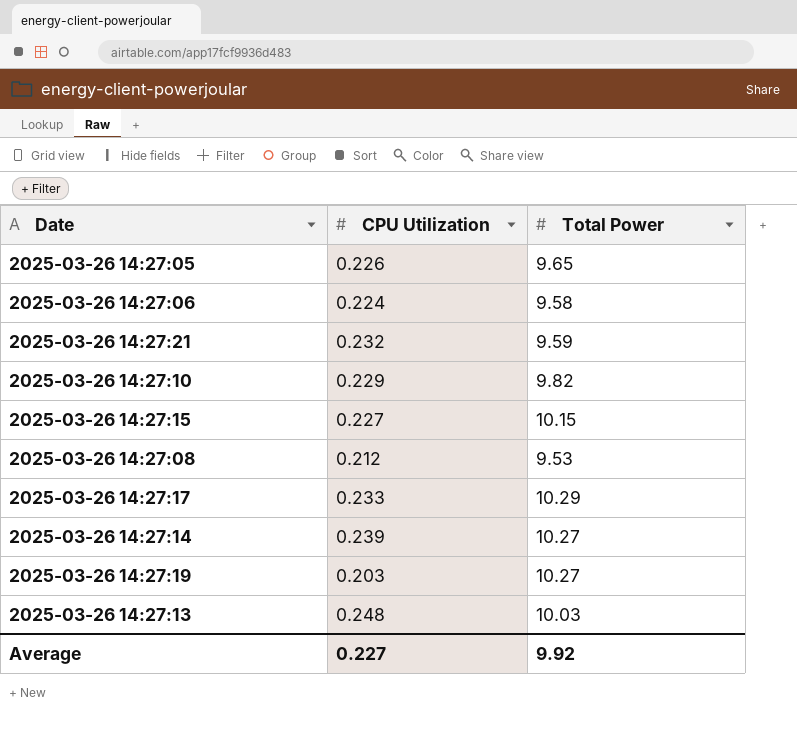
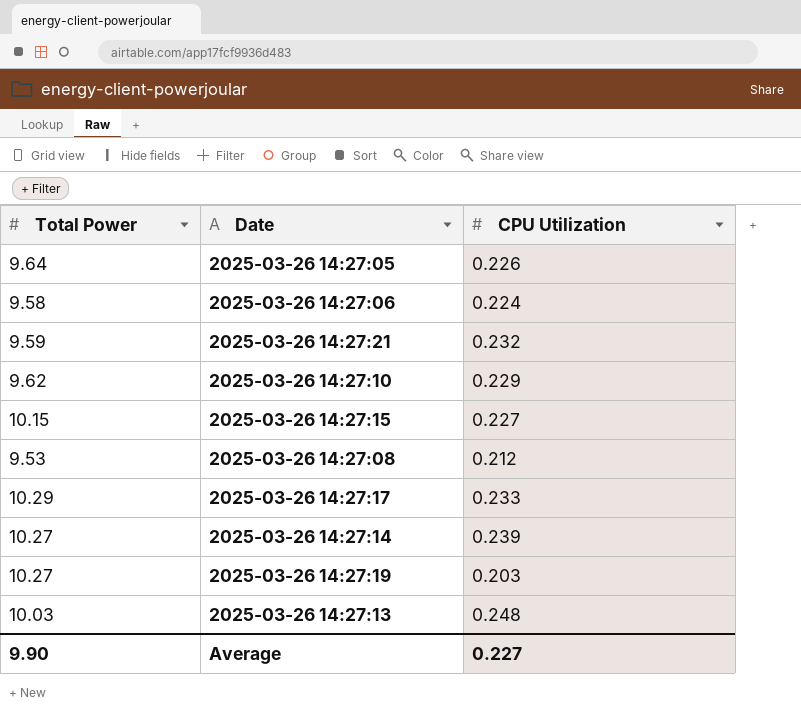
column Total Power | position: 3 -> 1
2025-03-26 14:27:05 | Total Power: 9.65 -> 9.64
2025-03-26 14:27:10 | Total Power: 9.82 -> 9.62
Average | Total Power: 9.92 -> 9.90

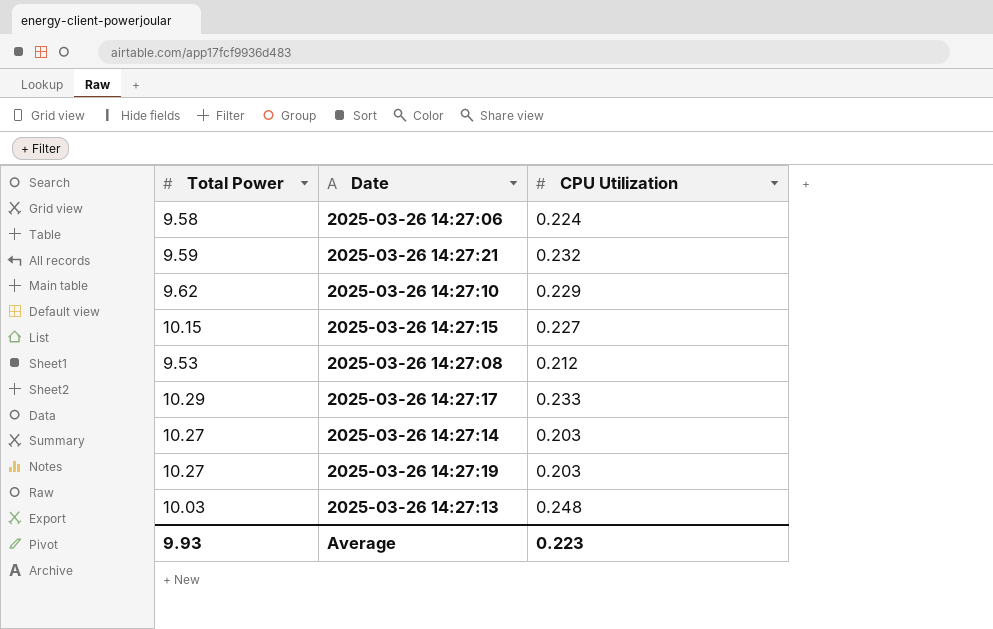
row 2025-03-26 14:27:05: 9.64 | 0.226 -> none
2025-03-26 14:27:14 | CPU Utilization: 0.239 -> 0.203
Average | Total Power: 9.90 -> 9.93
Average | CPU Utilization: 0.227 -> 0.223

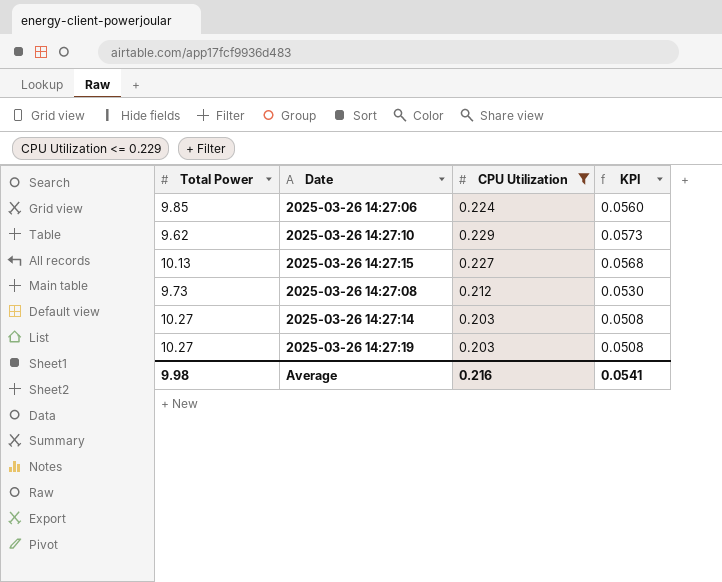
filter: none -> CPU Utilization <= 0.229
column KPI | formula: none -> [CPU Utilization] * 0.25
2025-03-26 14:27:06 | Total Power: 9.58 -> 9.85
2025-03-26 14:27:15 | Total Power: 10.15 -> 10.13
2025-03-26 14:27:08 | Total Power: 9.53 -> 9.73
Average | Total Power: 9.93 -> 9.98
Average | CPU Utilization: 0.223 -> 0.216

